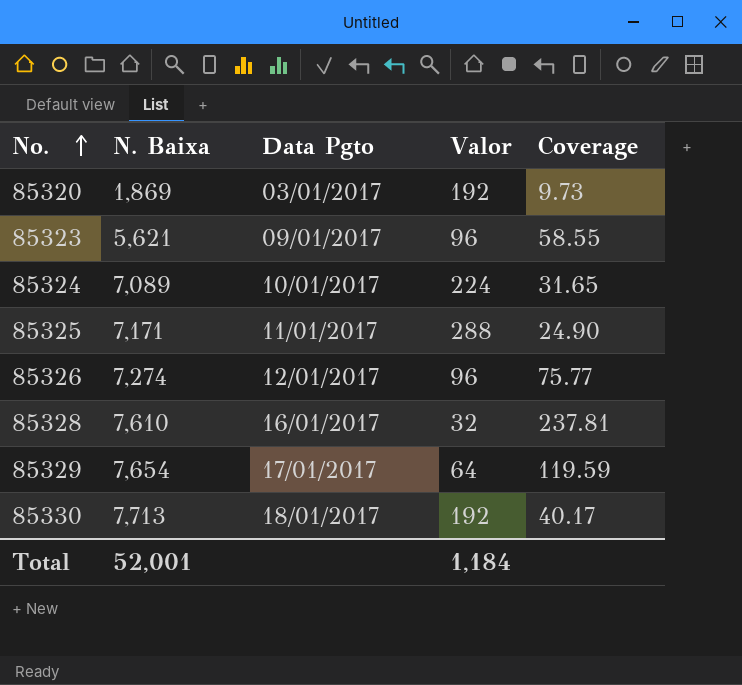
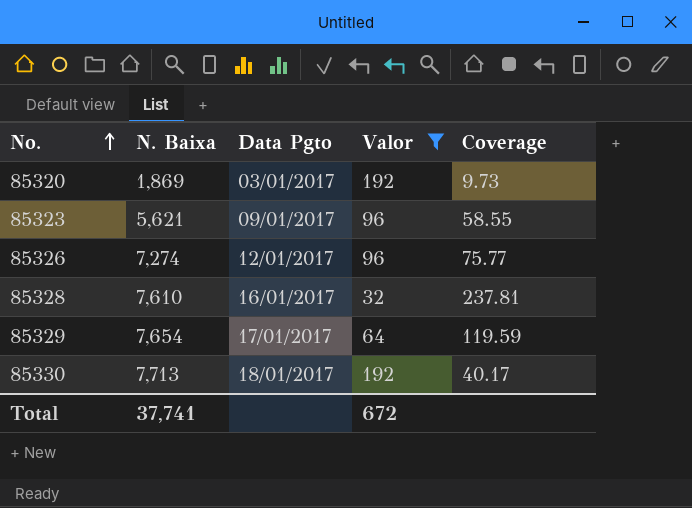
filter: none -> Valor <= 192
Total | N. Baixa: 52,001 -> 37,741
Total | Valor: 1,184 -> 672

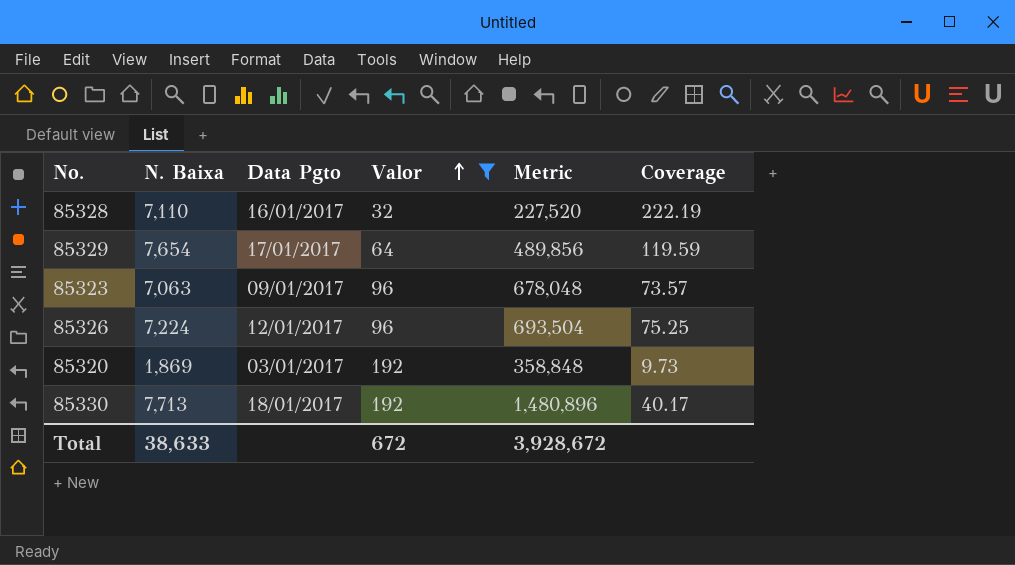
row order: No. ascending -> Valor ascending
column Metric | formula: none -> [N. Baixa] * [Valor]
85328 | N. Baixa: 7,610 -> 7,110
85328 | Coverage: 237.81 -> 222.19
85323 | N. Baixa: 5,621 -> 7,063
85323 | Coverage: 58.55 -> 73.57
85326 | N. Baixa: 7,274 -> 7,224
85326 | Coverage: 75.77 -> 75.25
Total | N. Baixa: 37,741 -> 38,633

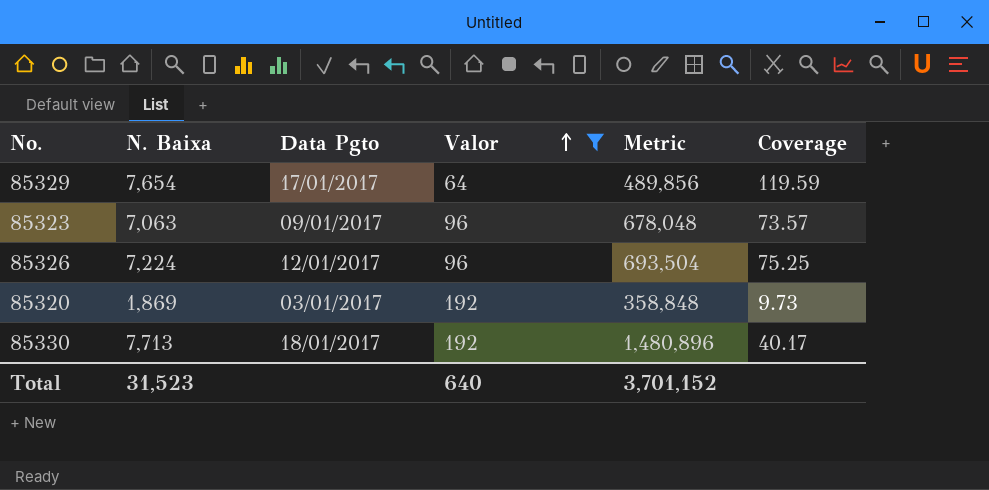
row 85328: 7,110 | 16/01/2017 | 32 | 227,520 | 222.19 -> none
Total | N. Baixa: 38,633 -> 31,523
Total | Valor: 672 -> 640
Total | Metric: 3,928,672 -> 3,701,152

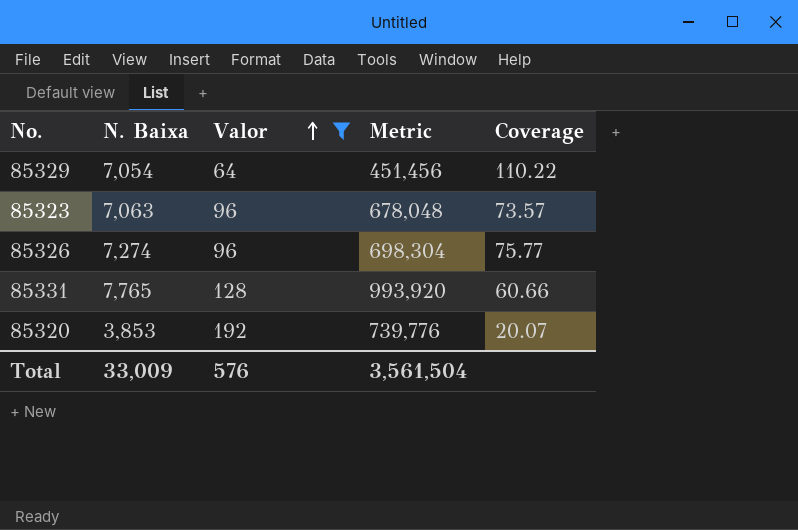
column Data Pgto | position: 3 -> none
row 85330: 7,713 | 18/01/2017 | 192 | 1,480,896 | 40.17 -> none
85329 | N. Baixa: 7,654 -> 7,054
85329 | Metric: 489,856 -> 451,456
85329 | Coverage: 119.59 -> 110.22
85326 | N. Baixa: 7,224 -> 7,274
85326 | Metric: 693,504 -> 698,304
85326 | Coverage: 75.25 -> 75.77
row 85331: none -> 7,765 | 128 | 993,920 | 60.66
85320 | N. Baixa: 1,869 -> 3,853
85320 | Metric: 358,848 -> 739,776
85320 | Coverage: 9.73 -> 20.07
Total | N. Baixa: 31,523 -> 33,009
Total | Valor: 640 -> 576
Total | Metric: 3,701,152 -> 3,561,504

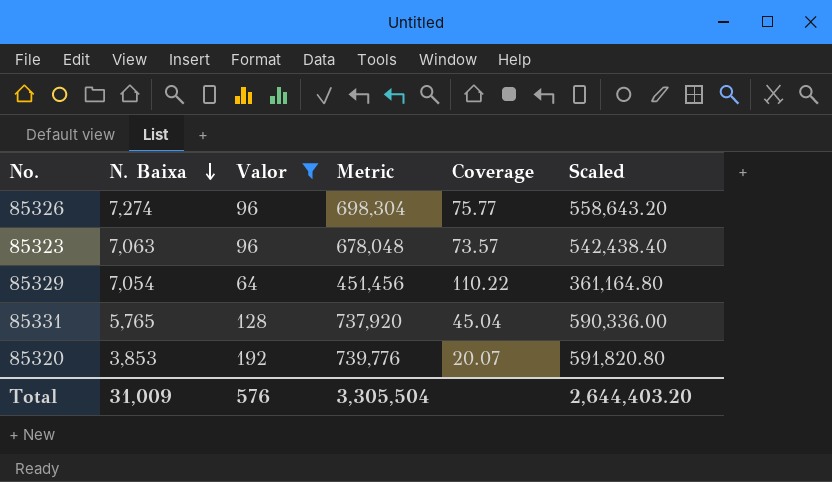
row order: Valor ascending -> N. Baixa descending
column Scaled | formula: none -> [Metric] * 0.8
85331 | N. Baixa: 7,765 -> 5,765
85331 | Metric: 993,920 -> 737,920
85331 | Coverage: 60.66 -> 45.04
Total | N. Baixa: 33,009 -> 31,009
Total | Metric: 3,561,504 -> 3,305,504

